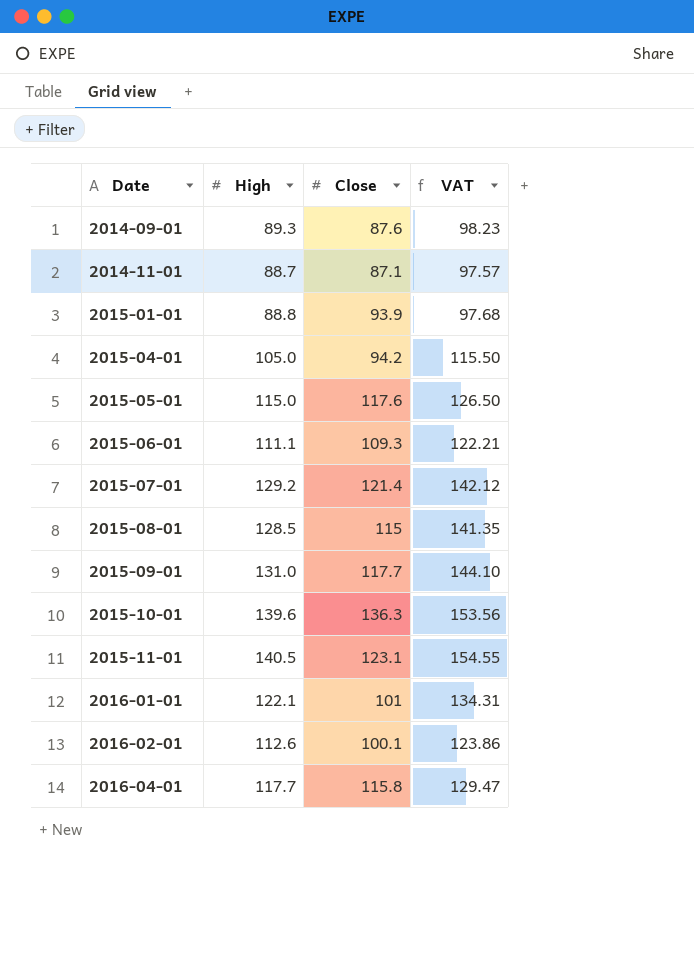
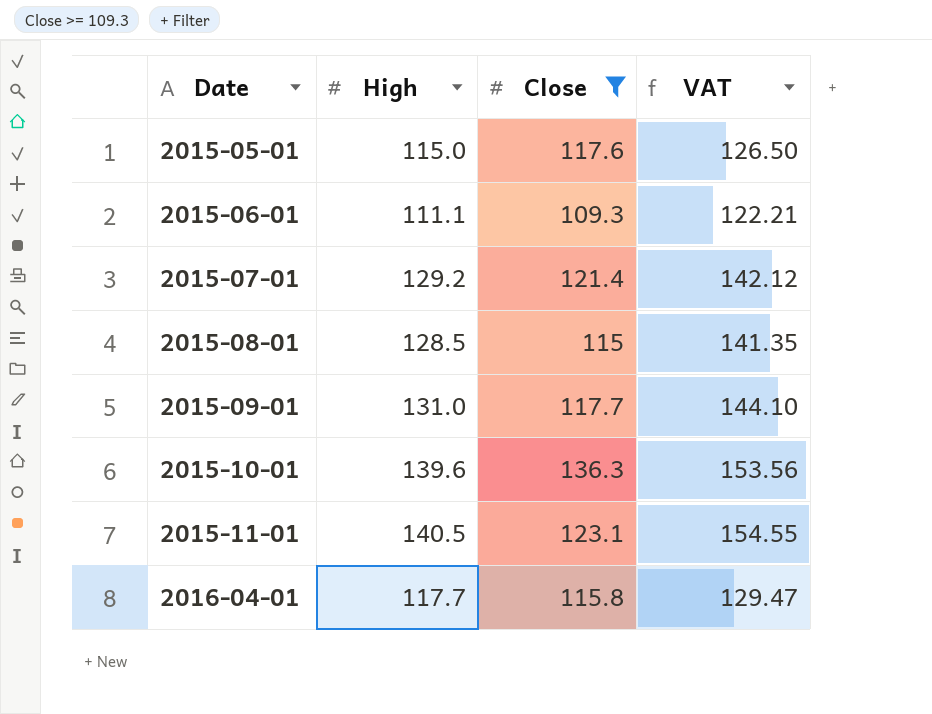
filter: none -> Close >= 109.3

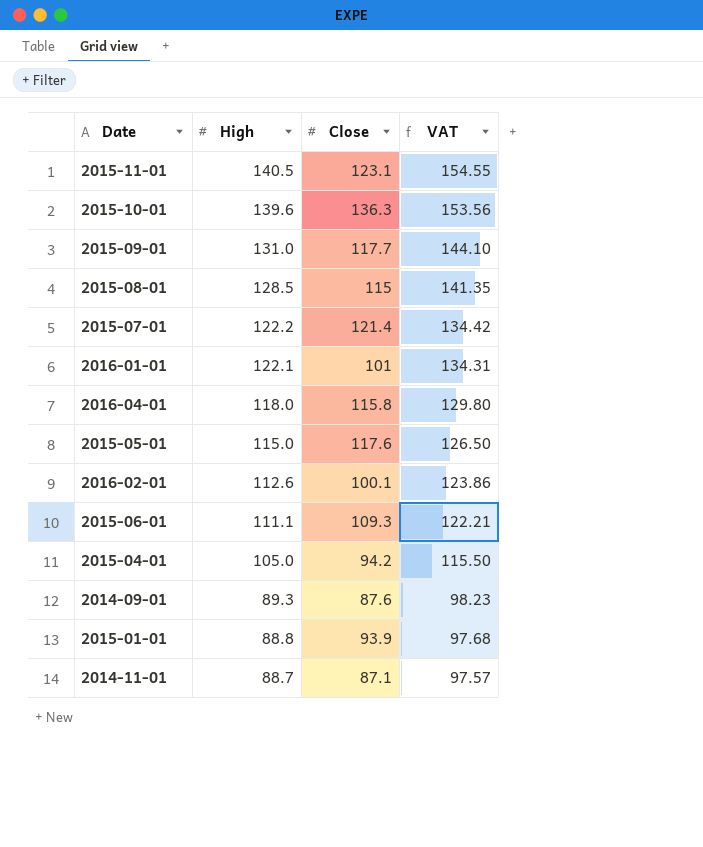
filter: Close >= 109.3 -> none
row order: Date ascending -> High descending
2015-07-01 | High: 129.2 -> 122.2
2015-07-01 | VAT: 142.12 -> 134.42
2016-04-01 | High: 117.7 -> 118.0
2016-04-01 | VAT: 129.47 -> 129.80

